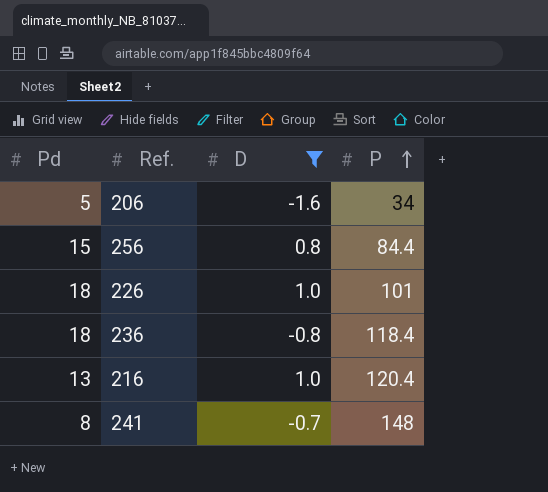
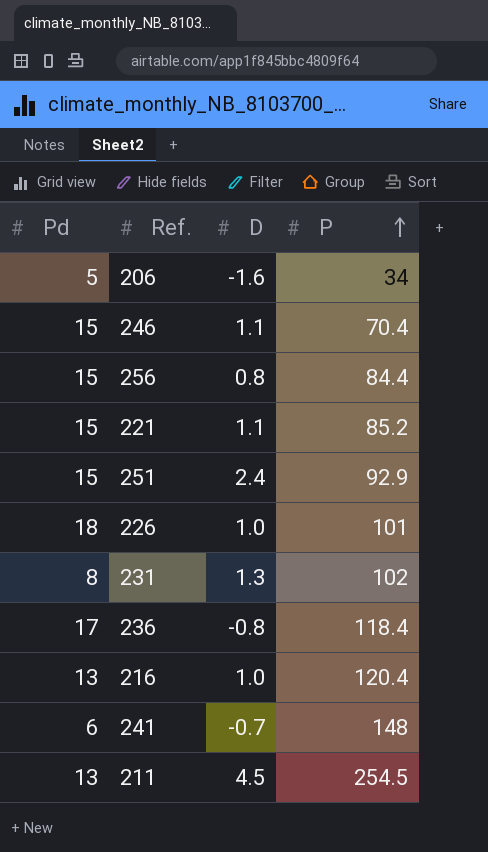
filter: D <= 1.0 -> none
236 | Pd: 18 -> 17
241 | Pd: 8 -> 6

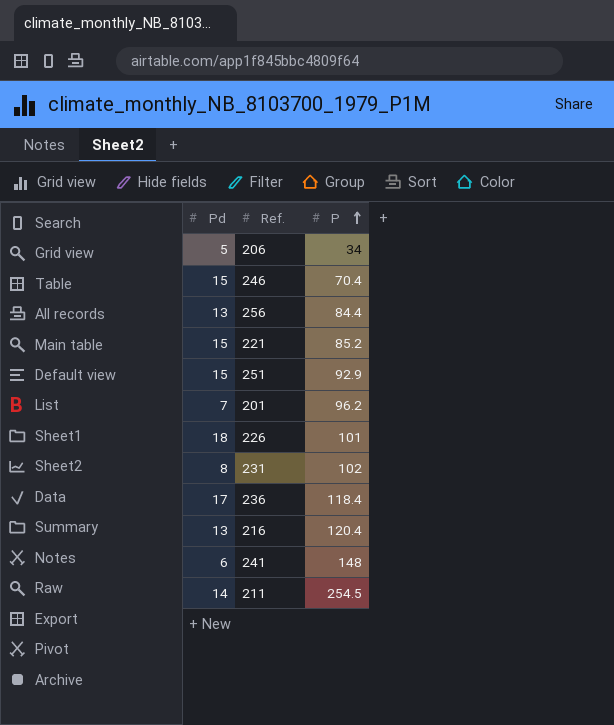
column D | position: 3 -> none
256 | Pd: 15 -> 13
row 201: none -> 7 | 96.2
211 | Pd: 13 -> 14

